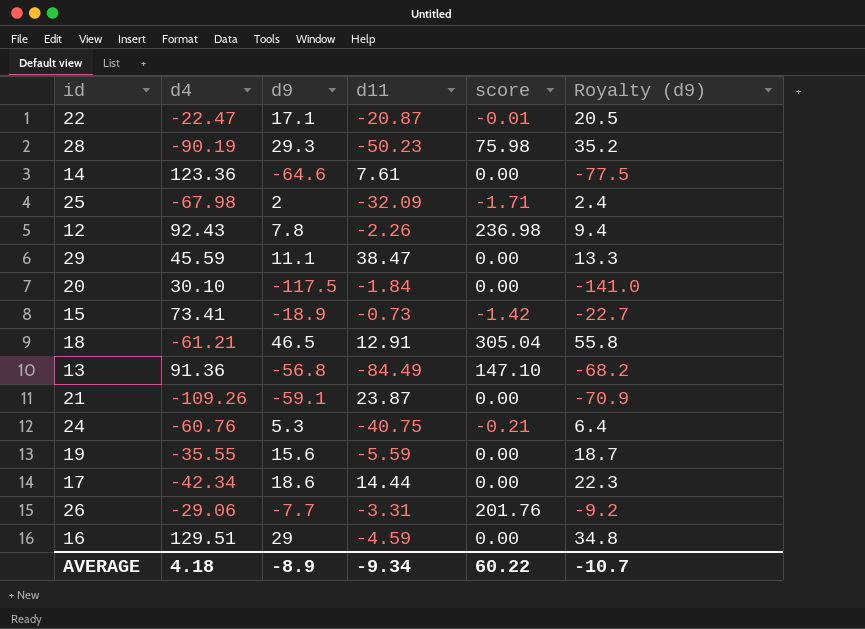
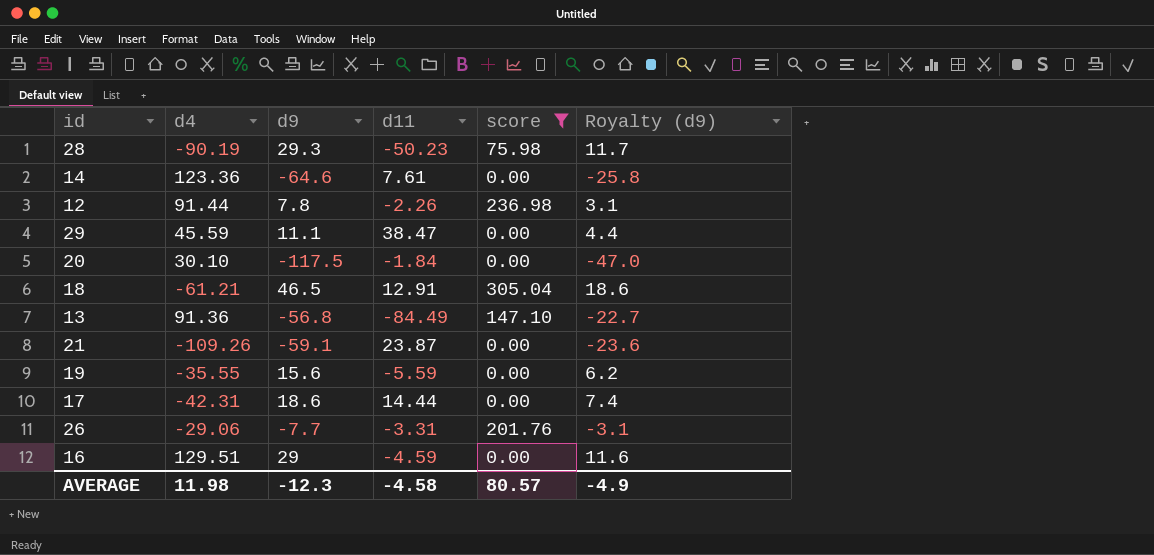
filter: none -> score >= 0.00
column Royalty (d9) | formula: [d9] * 1.2 -> [d9] * 0.4
12 | d4: 92.43 -> 91.44
17 | d4: -42.34 -> -42.31
AVERAGE | d4: 4.18 -> 11.98
AVERAGE | d9: -8.9 -> -12.3
AVERAGE | d11: -9.34 -> -4.58
AVERAGE | score: 60.22 -> 80.57
AVERAGE | Royalty (d9): -10.7 -> -4.9

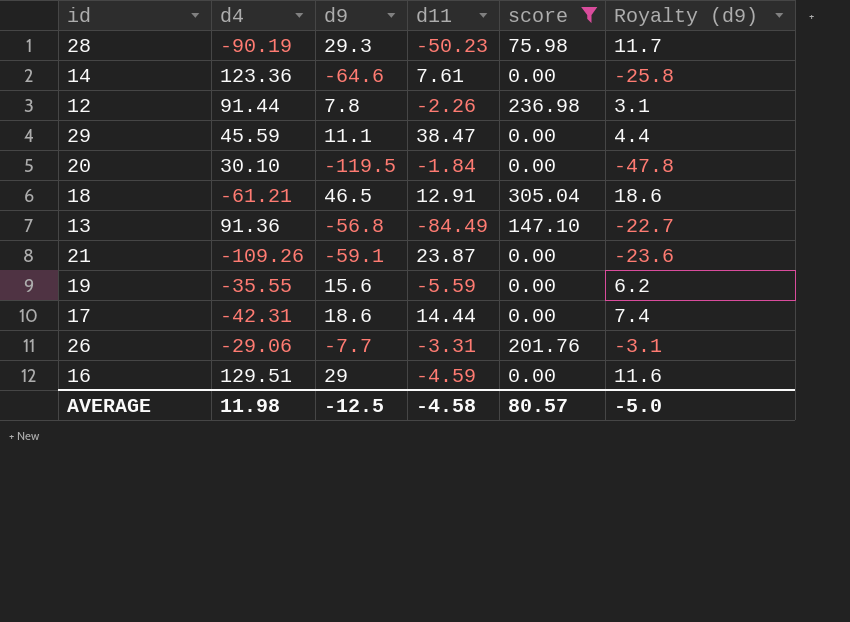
20 | d9: -117.5 -> -119.5
20 | Royalty (d9): -47.0 -> -47.8
AVERAGE | d9: -12.3 -> -12.5
AVERAGE | Royalty (d9): -4.9 -> -5.0

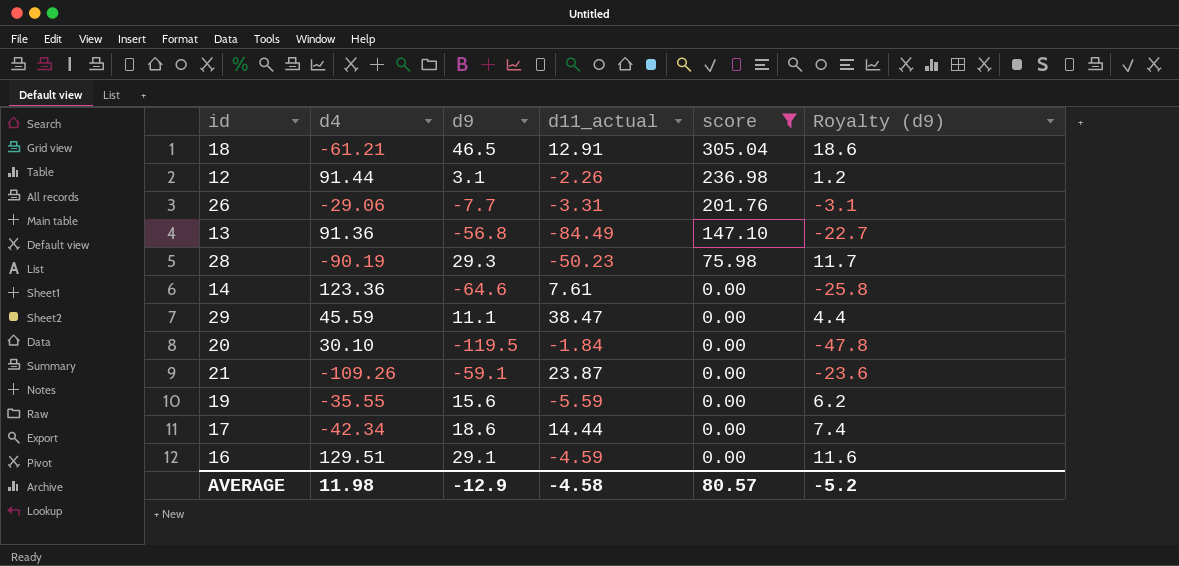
row order: none -> score descending
column name: d11 -> d11_actual
12 | d9: 7.8 -> 3.1
12 | Royalty (d9): 3.1 -> 1.2
17 | d4: -42.31 -> -42.34
16 | d9: 29 -> 29.1
AVERAGE | d9: -12.5 -> -12.9
AVERAGE | Royalty (d9): -5.0 -> -5.2

